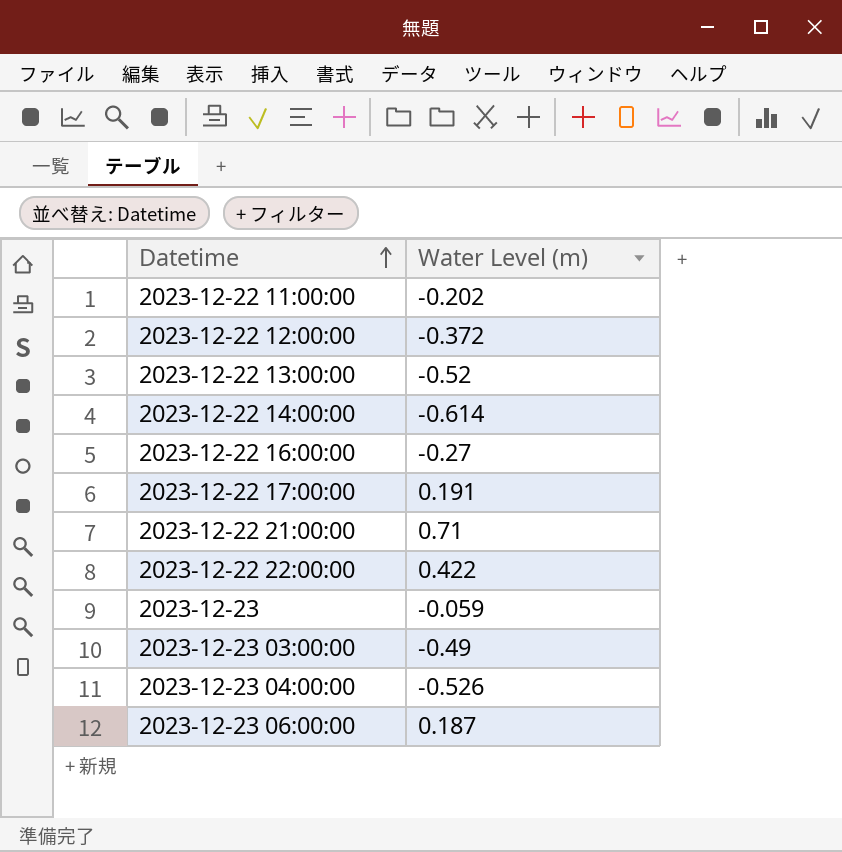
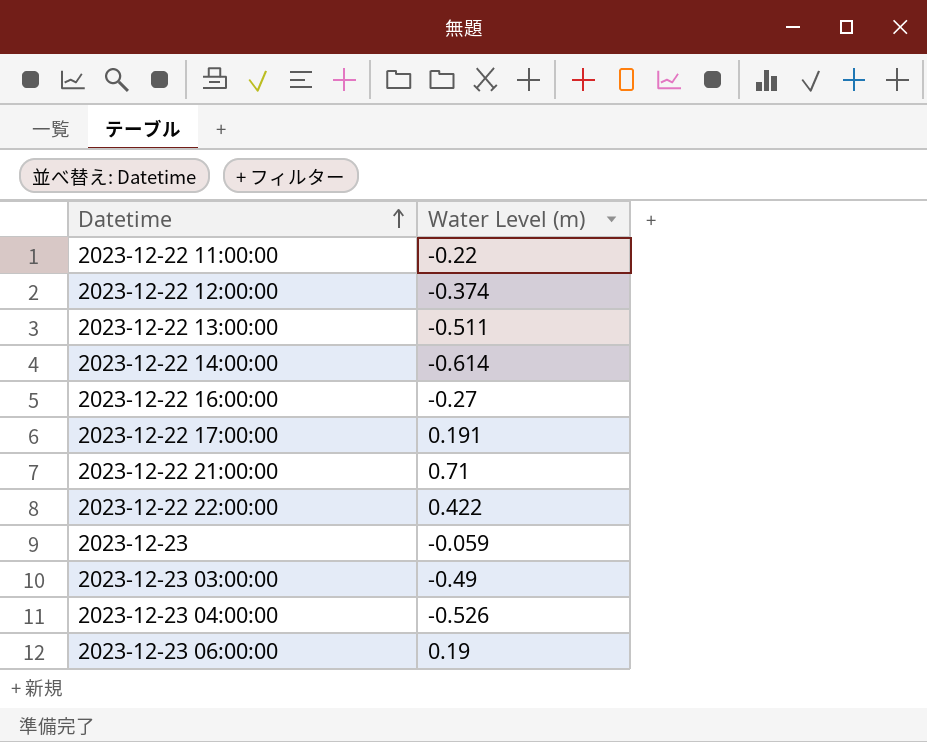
2023-12-22 11:00:00 | Water Level (m): -0.202 -> -0.22
2023-12-22 12:00:00 | Water Level (m): -0.372 -> -0.374
2023-12-22 13:00:00 | Water Level (m): -0.52 -> -0.511
2023-12-23 06:00:00 | Water Level (m): 0.187 -> 0.19

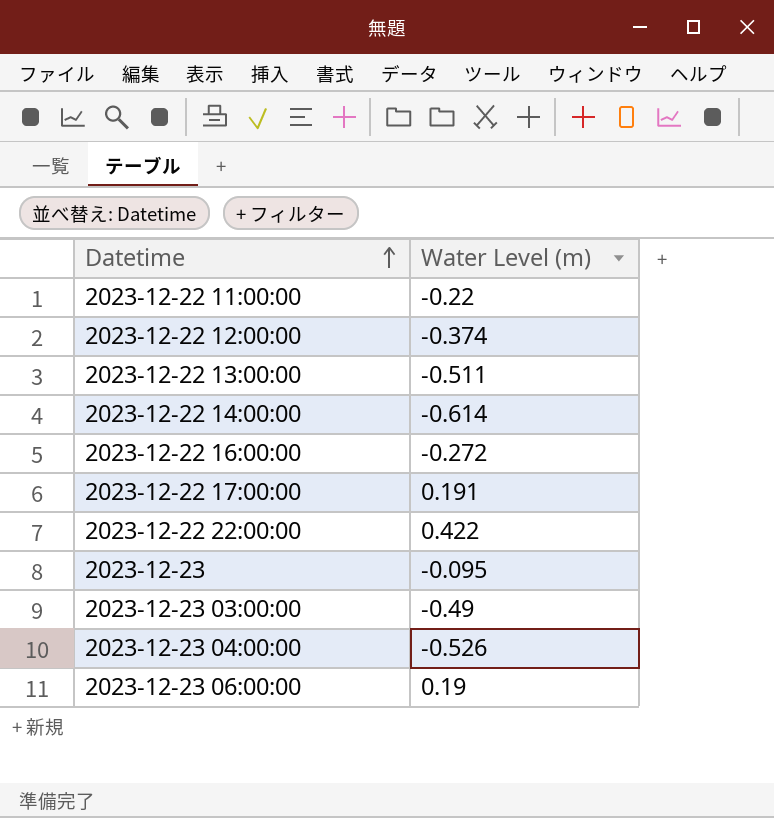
row 2023-12-22 21:00:00: 0.71 -> none
2023-12-22 16:00:00 | Water Level (m): -0.27 -> -0.272
2023-12-23 | Water Level (m): -0.059 -> -0.095

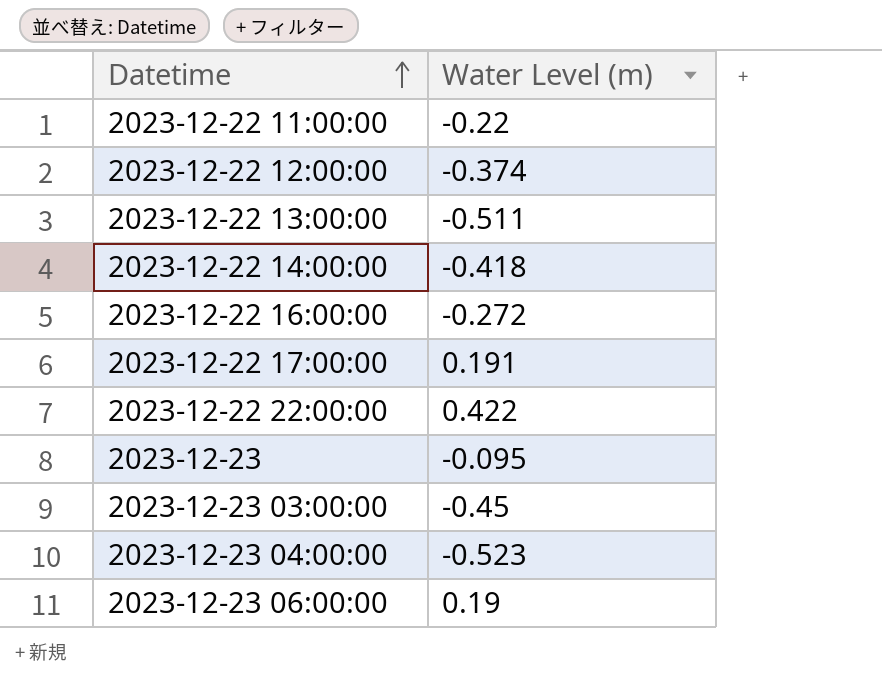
2023-12-22 14:00:00 | Water Level (m): -0.614 -> -0.418
2023-12-23 03:00:00 | Water Level (m): -0.49 -> -0.45
2023-12-23 04:00:00 | Water Level (m): -0.526 -> -0.523

